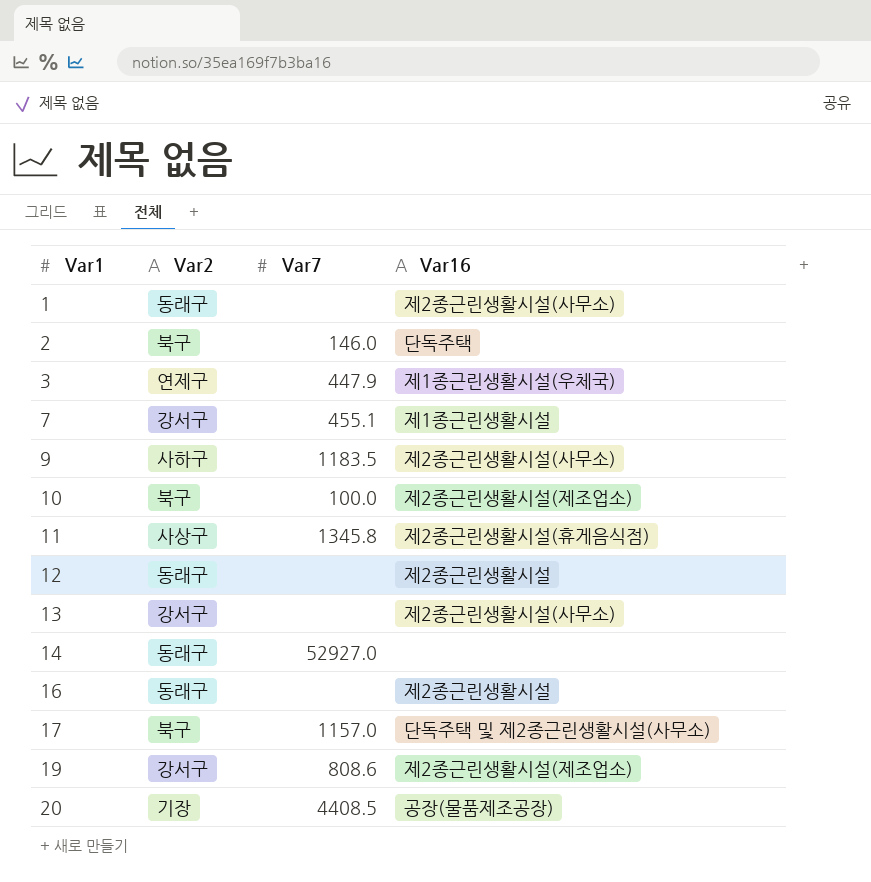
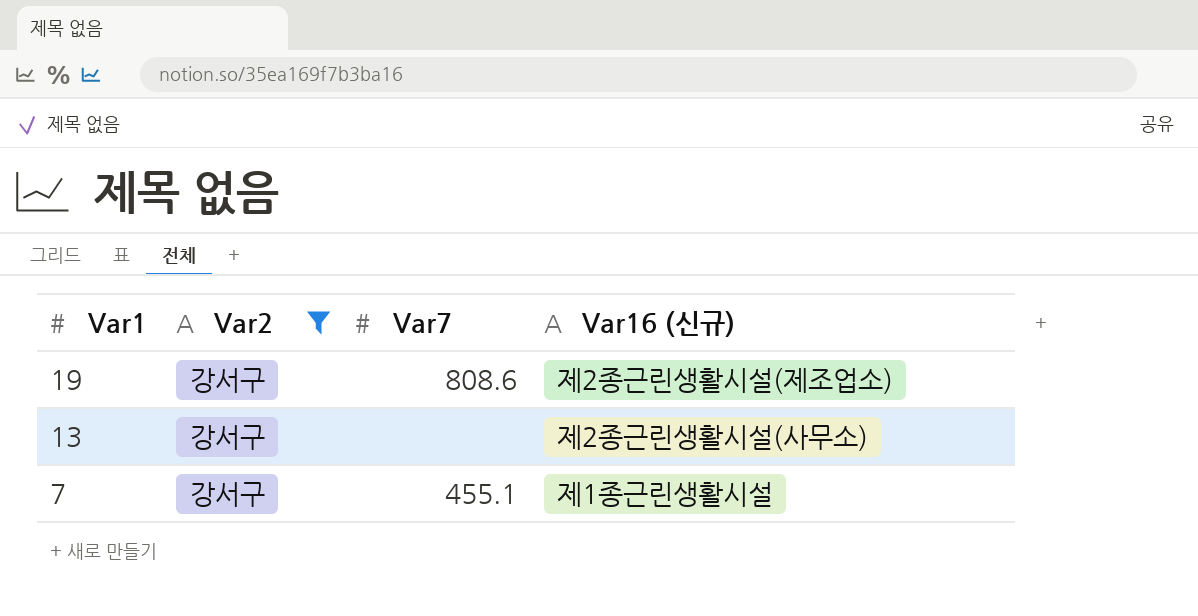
filter: none -> Var2 = 강서구
row order: Var1 ascending -> Var1 descending
column name: Var16 -> Var16 (신규)

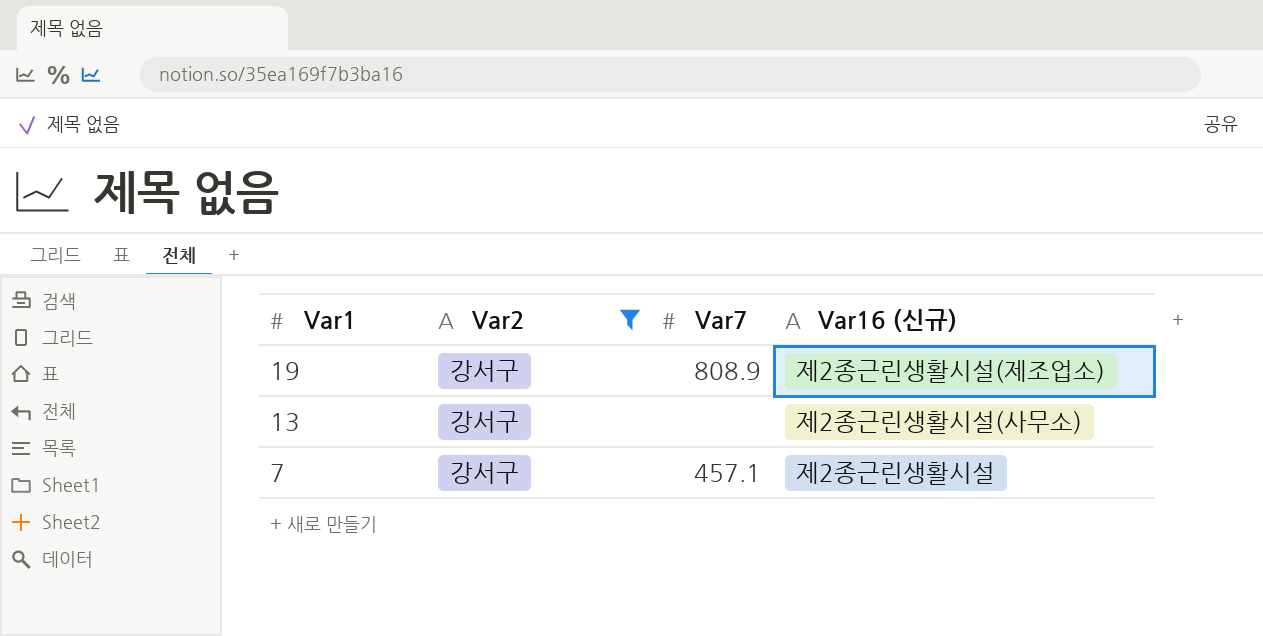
19 | Var7: 808.6 -> 808.9
7 | Var7: 455.1 -> 457.1
7 | Var16 (신규): 제1종근린생활시설 -> 제2종근린생활시설

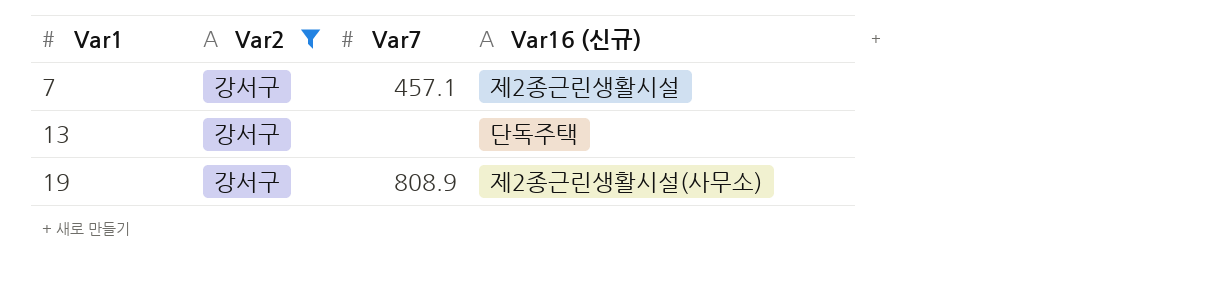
row order: Var1 descending -> Var1 ascending
13 | Var16 (신규): 제2종근린생활시설(사무소) -> 단독주택
19 | Var16 (신규): 제2종근린생활시설(제조업소) -> 제2종근린생활시설(사무소)

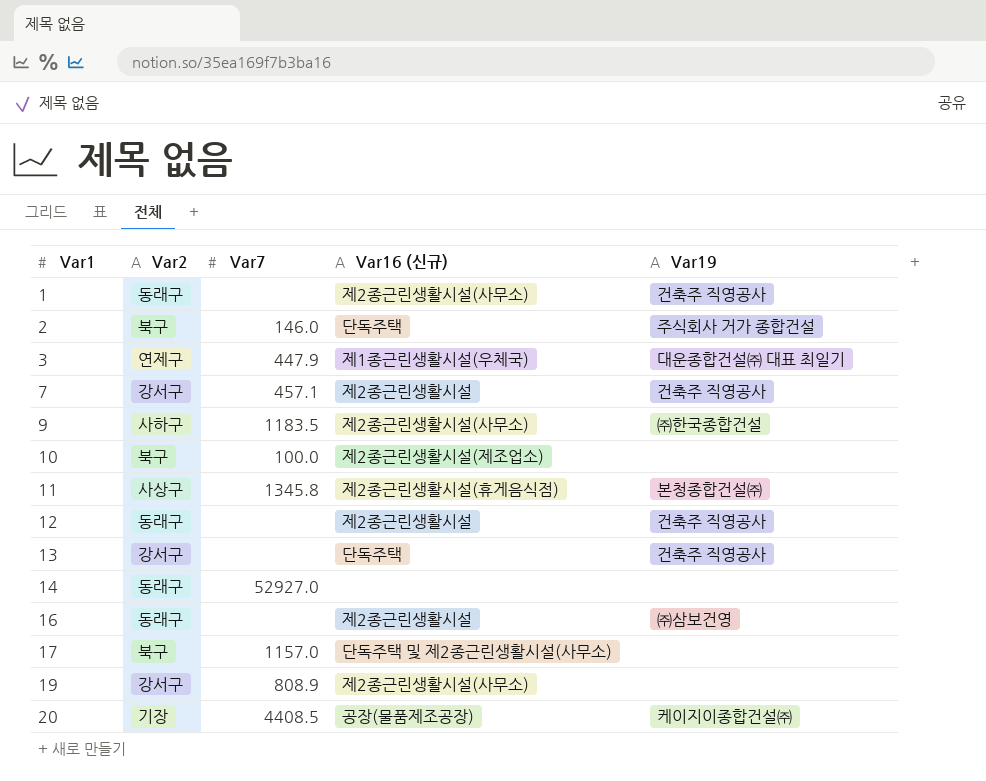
filter: Var2 = 강서구 -> none
column Var19 | position: none -> 5

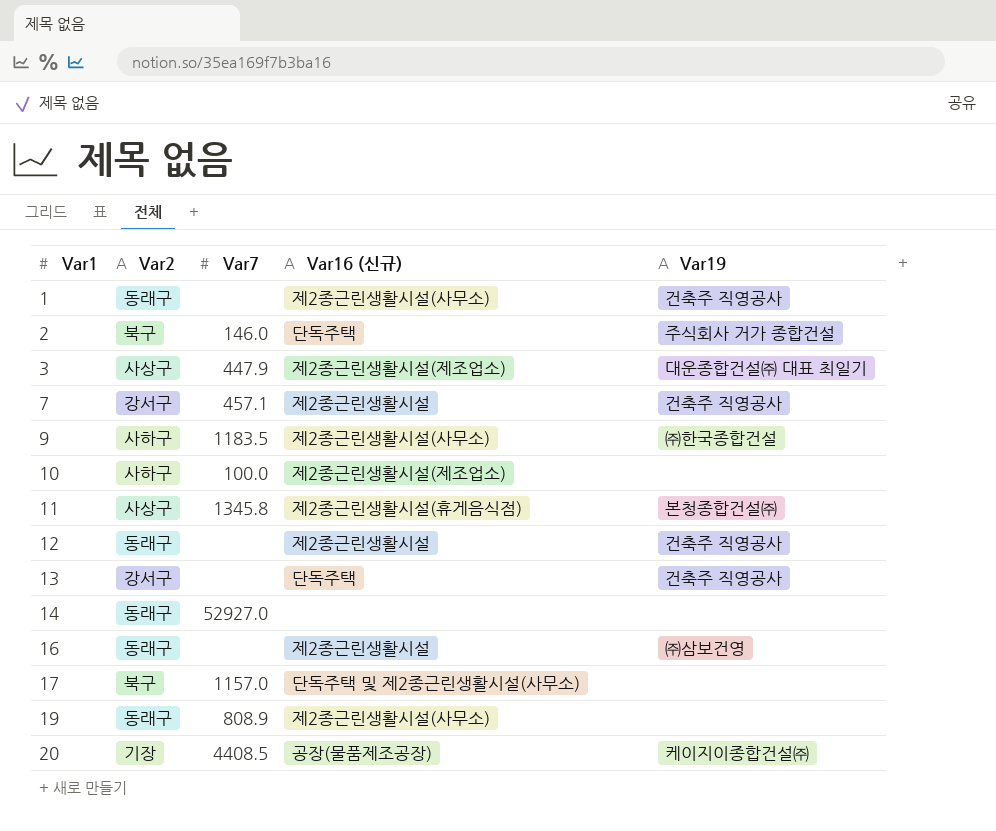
3 | Var2: 연제구 -> 사상구
3 | Var16 (신규): 제1종근린생활시설(우체국) -> 제2종근린생활시설(제조업소)
10 | Var2: 북구 -> 사하구
19 | Var2: 강서구 -> 동래구

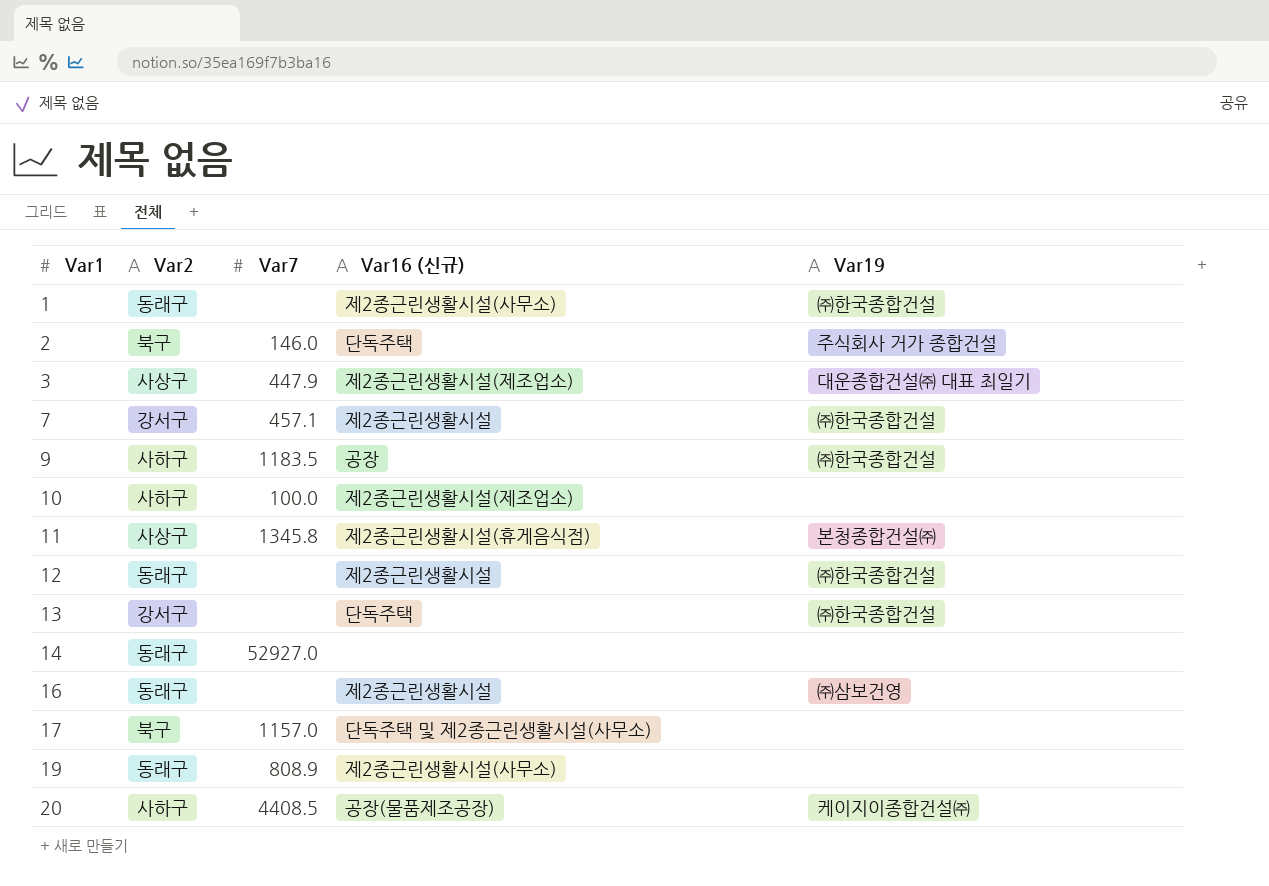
1 | Var19: 건축주 직영공사 -> ㈜한국종합건설
7 | Var19: 건축주 직영공사 -> ㈜한국종합건설
9 | Var16 (신규): 제2종근린생활시설(사무소) -> 공장
12 | Var19: 건축주 직영공사 -> ㈜한국종합건설
13 | Var19: 건축주 직영공사 -> ㈜한국종합건설
20 | Var2: 기장 -> 사하구

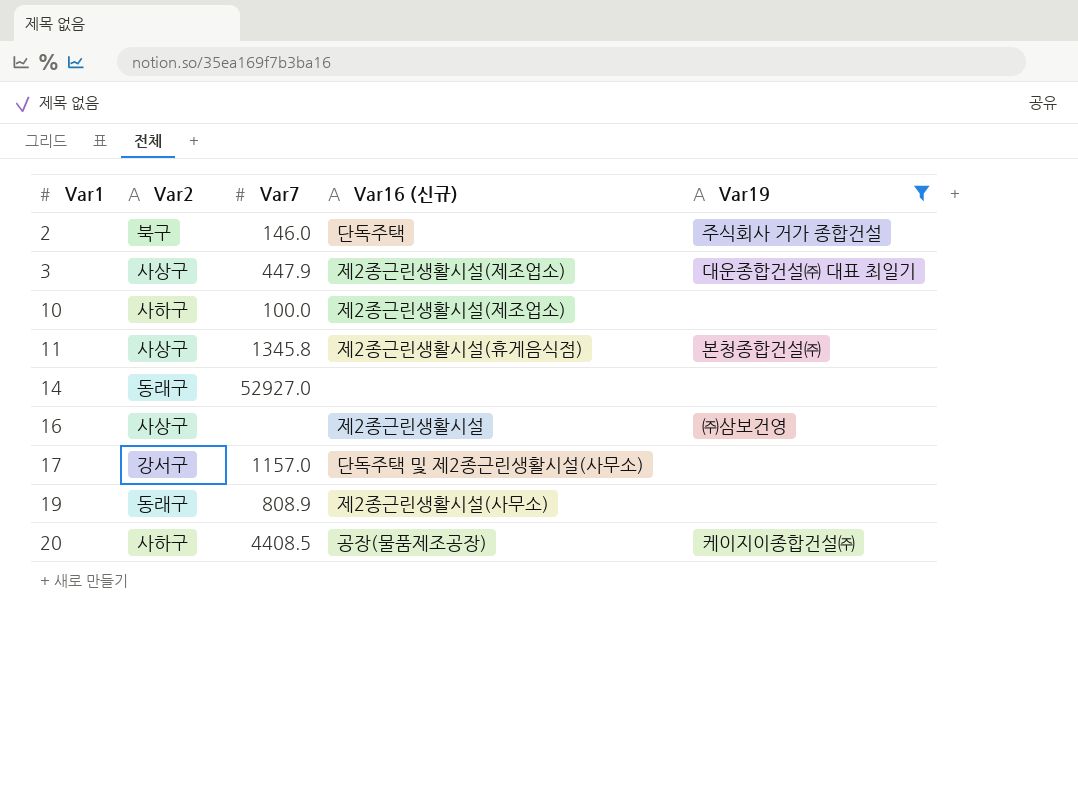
filter: none -> Var19 != ㈜한국종합건설
16 | Var2: 동래구 -> 사상구
17 | Var2: 북구 -> 강서구

